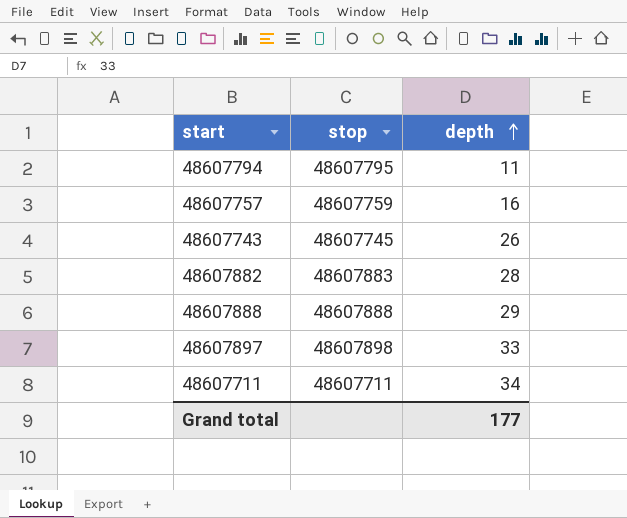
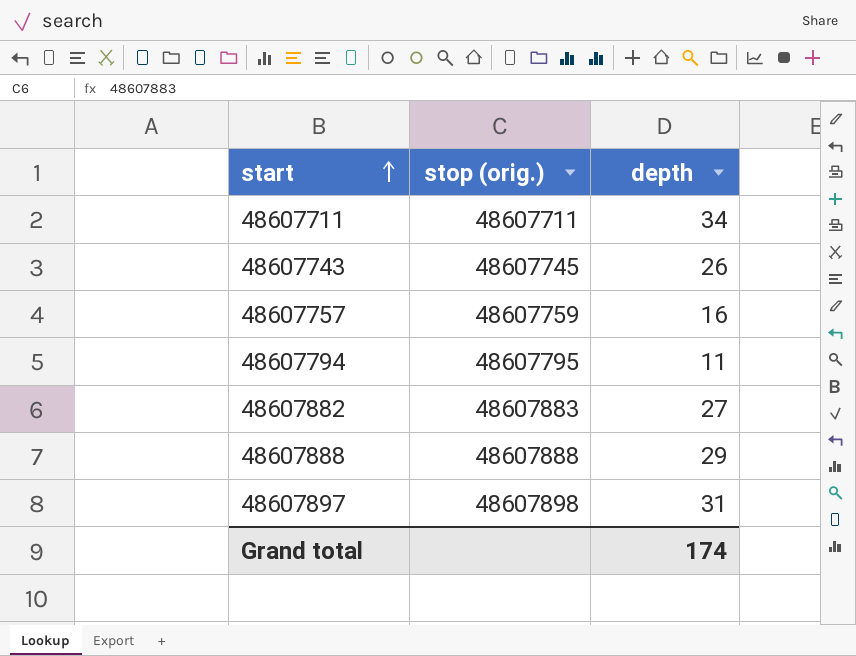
row order: depth ascending -> start ascending
column name: stop -> stop (orig.)
48607882 | depth: 28 -> 27
48607897 | depth: 33 -> 31
Grand total | depth: 177 -> 174

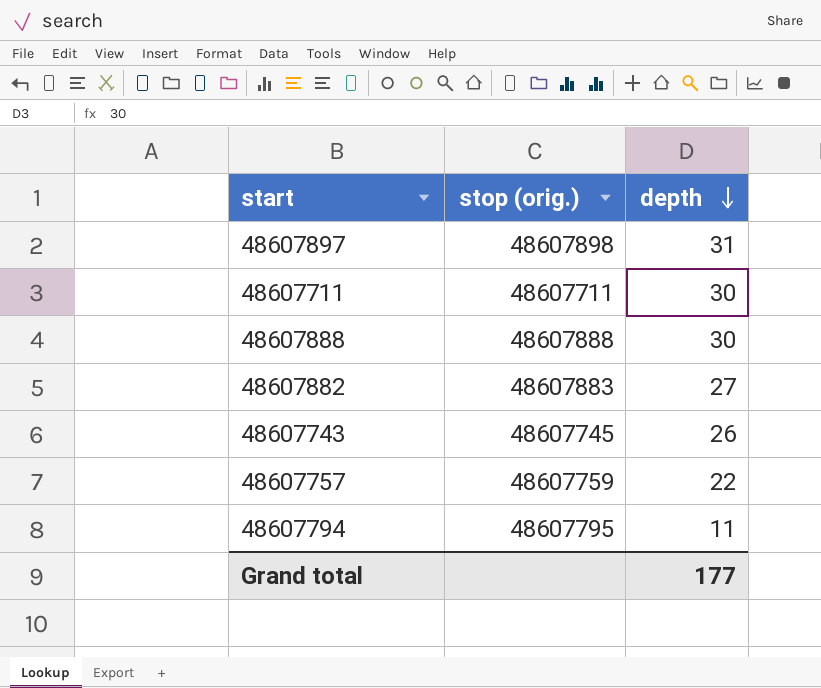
row order: start ascending -> depth descending
48607711 | depth: 34 -> 30
48607888 | depth: 29 -> 30
48607757 | depth: 16 -> 22
Grand total | depth: 174 -> 177

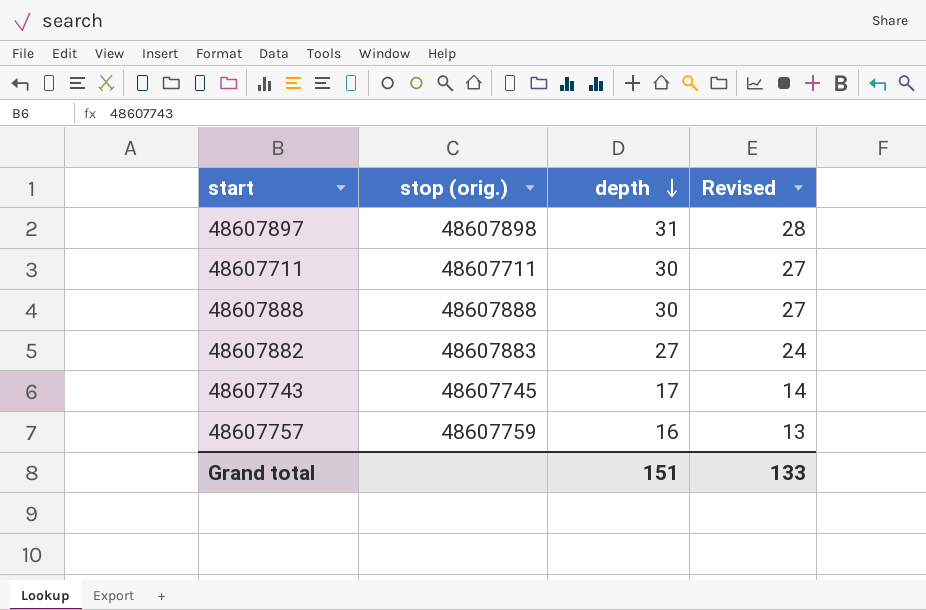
column Revised | formula: none -> [depth] - 3
row 48607794: 48607795 | 11 -> none
48607743 | depth: 26 -> 17
48607757 | depth: 22 -> 16
Grand total | depth: 177 -> 151

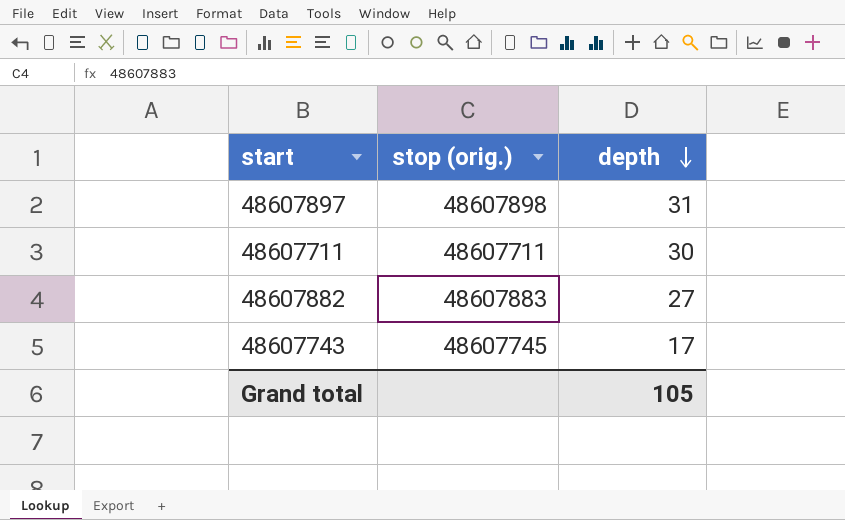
column Revised | formula: [depth] - 3 -> none
row 48607888: 48607888 | 30 | 27 -> none
row 48607757: 48607759 | 16 | 13 -> none
Grand total | depth: 151 -> 105

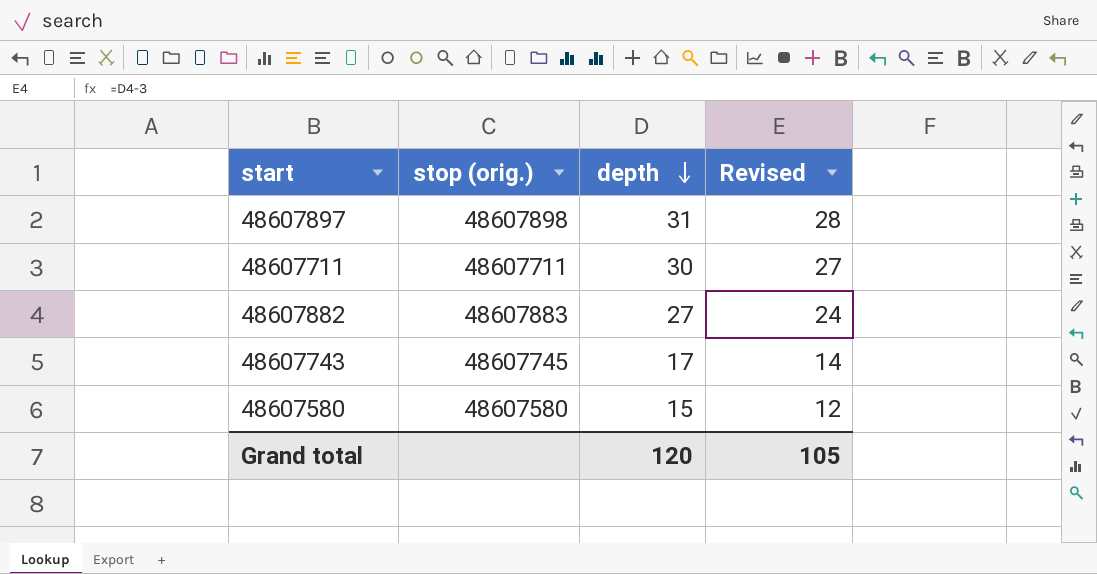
column Revised | formula: none -> [depth] - 3
row 48607580: none -> 48607580 | 15 | 12
Grand total | depth: 105 -> 120

